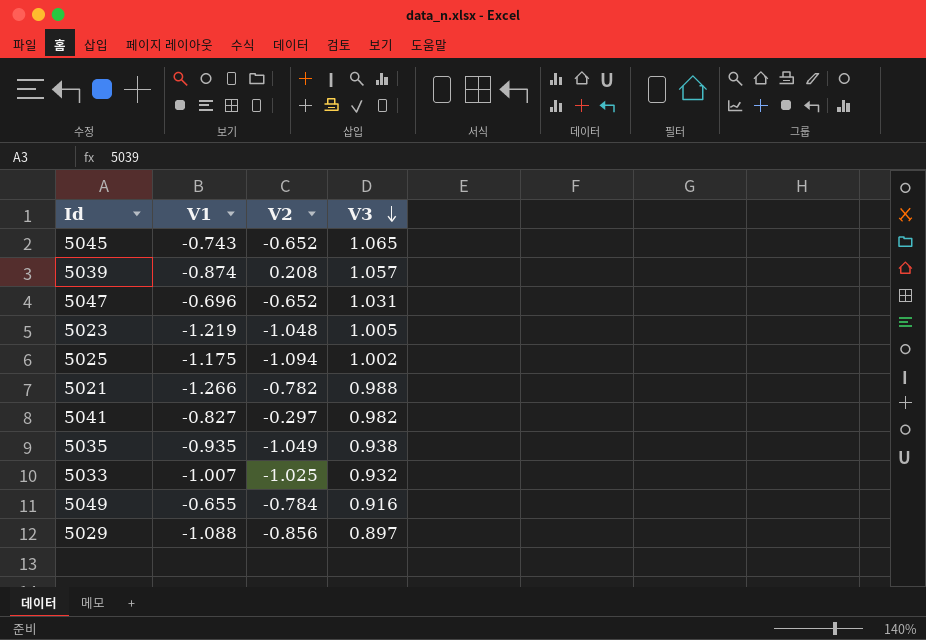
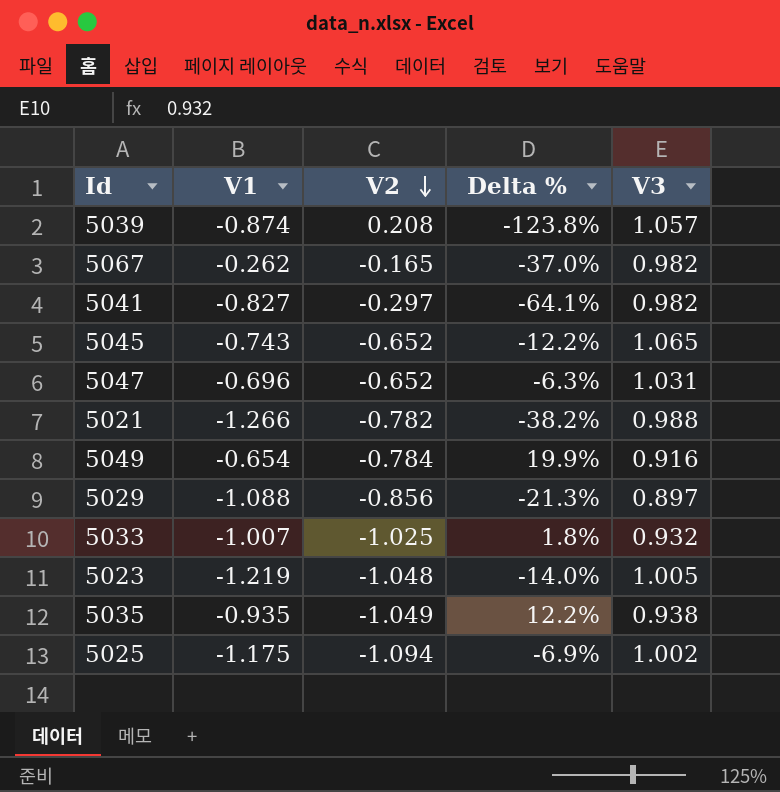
row order: V3 descending -> V2 descending
column Delta % | formula: none -> ([V2] - [V1]) / [V1]
row 5067: none -> -0.262 | -0.165 | -37.0% | 0.982
5049 | V1: -0.655 -> -0.654

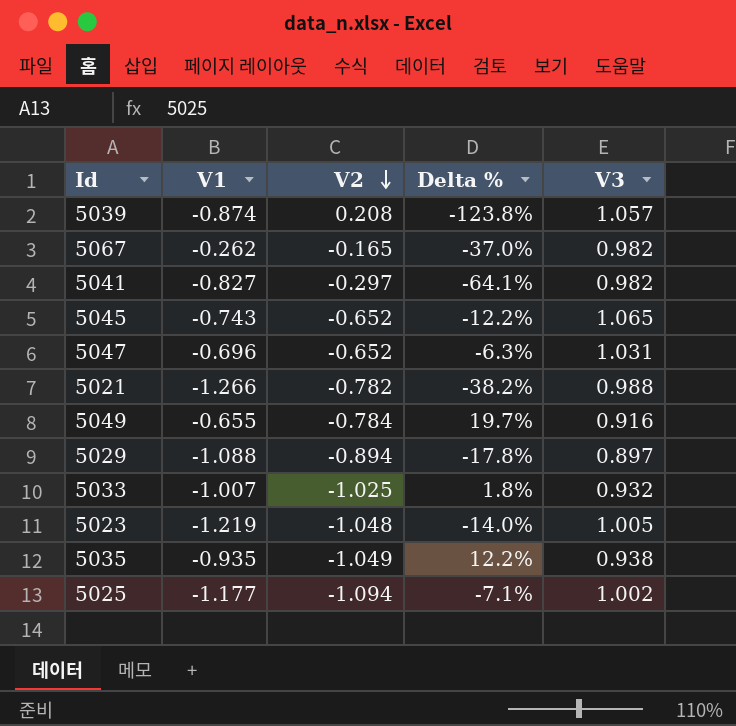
5049 | V1: -0.654 -> -0.655
5049 | Delta %: 19.9% -> 19.7%
5029 | V2: -0.856 -> -0.894
5029 | Delta %: -21.3% -> -17.8%
5025 | V1: -1.175 -> -1.177
5025 | Delta %: -6.9% -> -7.1%

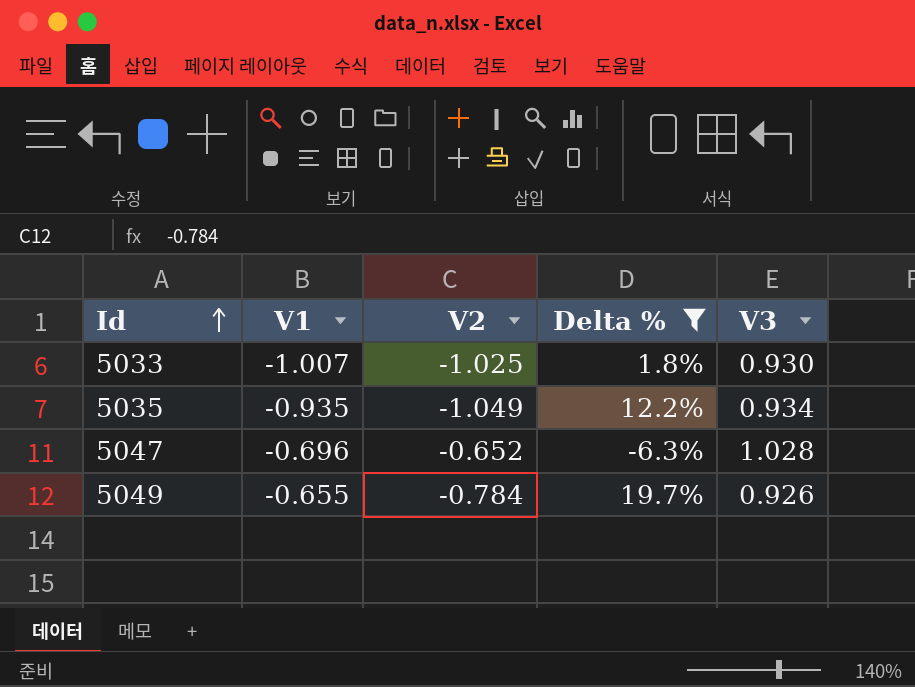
filter: none -> Delta % >= -6.3%
row order: V2 descending -> Id ascending
5033 | V3: 0.932 -> 0.930
5035 | V3: 0.938 -> 0.934
5047 | V3: 1.031 -> 1.028
5049 | V3: 0.916 -> 0.926

